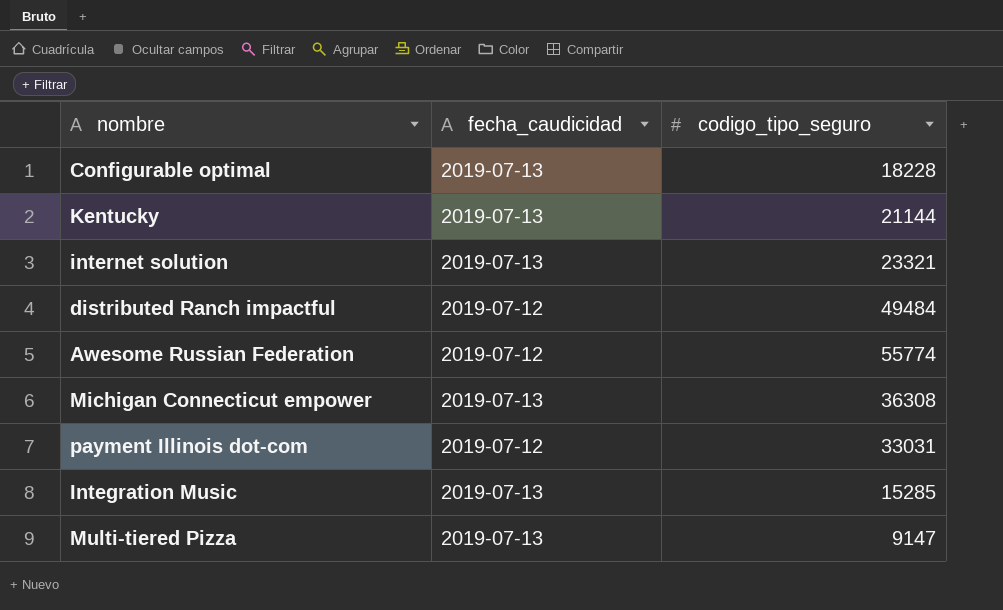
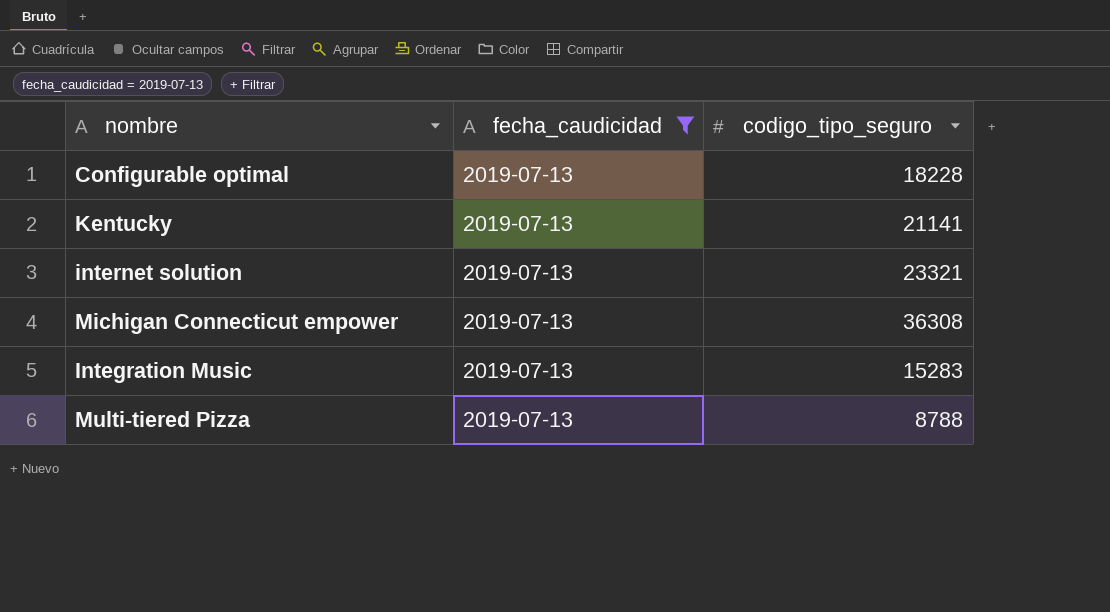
filter: none -> fecha_caudicidad = 2019-07-13
Kentucky | codigo_tipo_seguro: 21144 -> 21141
Integration Music | codigo_tipo_seguro: 15285 -> 15283
Multi-tiered Pizza | codigo_tipo_seguro: 9147 -> 8788

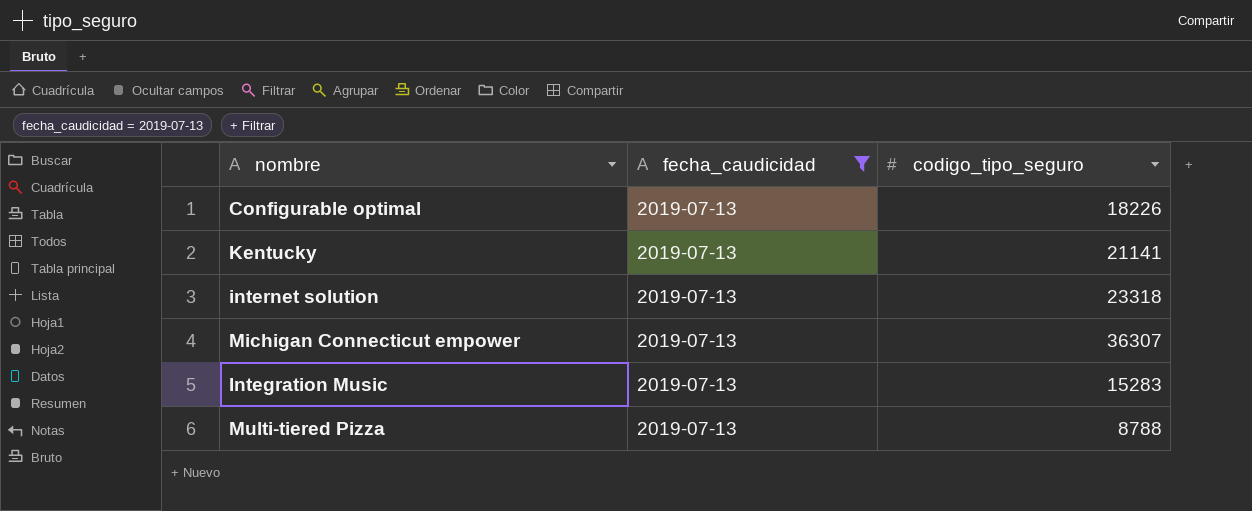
Configurable optimal | codigo_tipo_seguro: 18228 -> 18226
internet solution | codigo_tipo_seguro: 23321 -> 23318
Michigan Connecticut empower | codigo_tipo_seguro: 36308 -> 36307

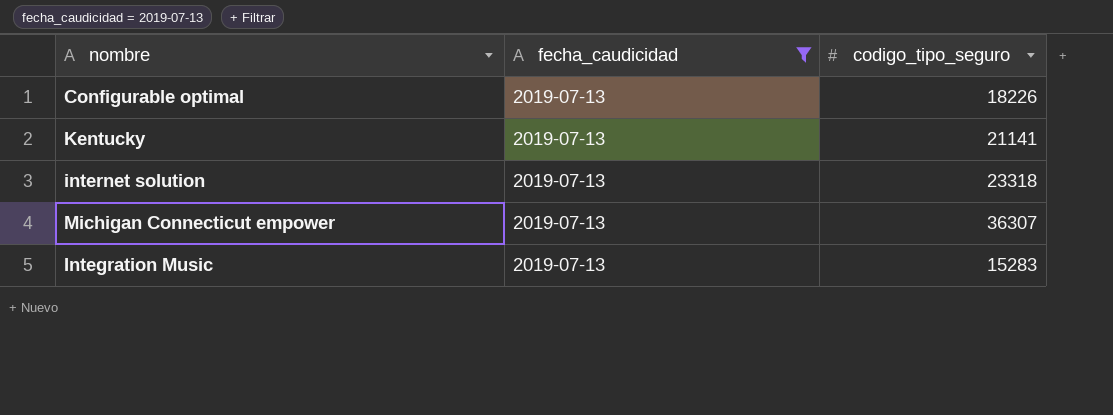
row Multi-tiered Pizza: 2019-07-13 | 8788 -> none

